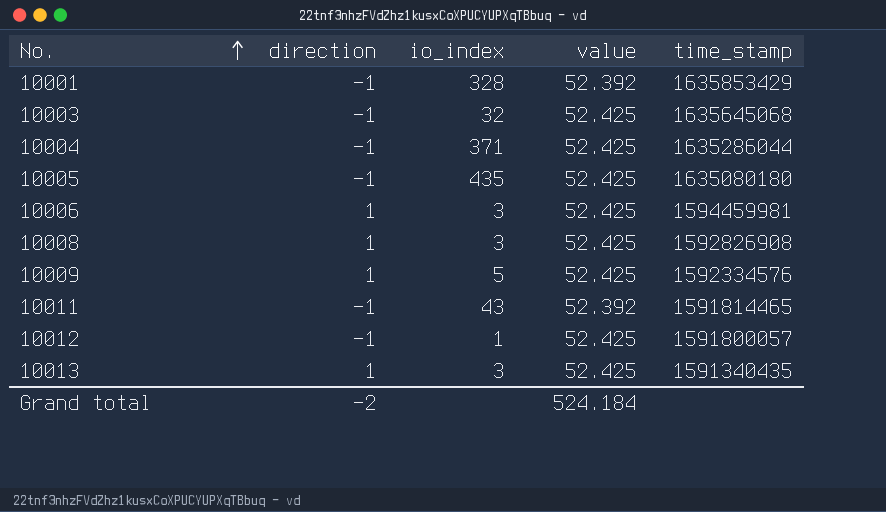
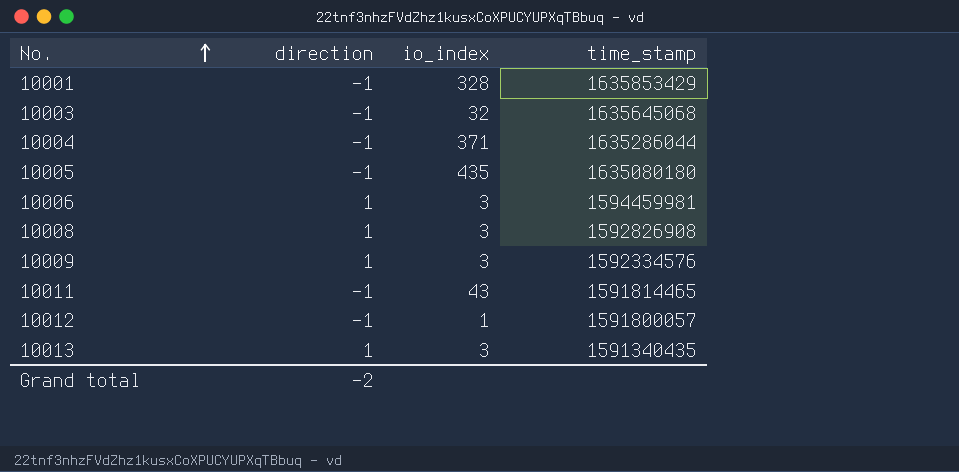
column value | position: 4 -> none
10009 | io_index: 5 -> 3

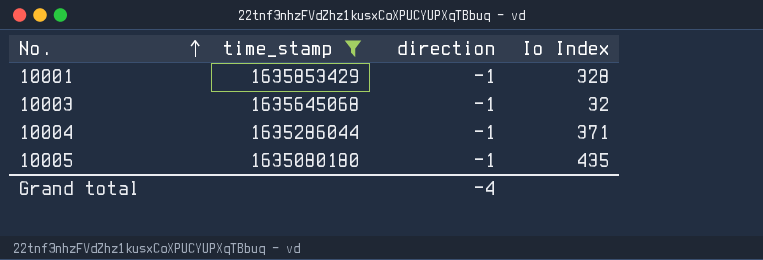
filter: none -> time_stamp >= 1635080180
column time_stamp | position: 4 -> 2
column name: io_index -> Io Index
Grand total | direction: -2 -> -4

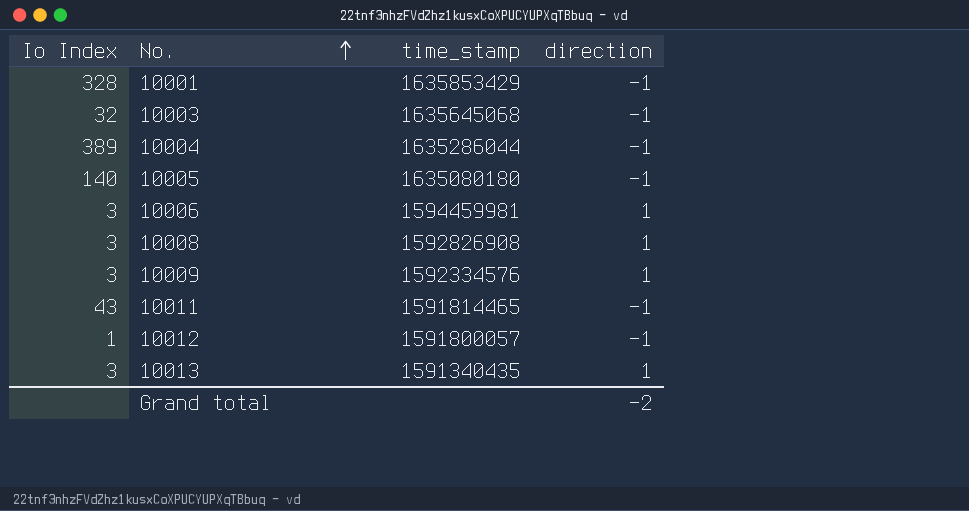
filter: time_stamp >= 1635080180 -> none
column Io Index | position: 4 -> 1
10004 | Io Index: 371 -> 389
10005 | Io Index: 435 -> 140
Grand total | direction: -4 -> -2

